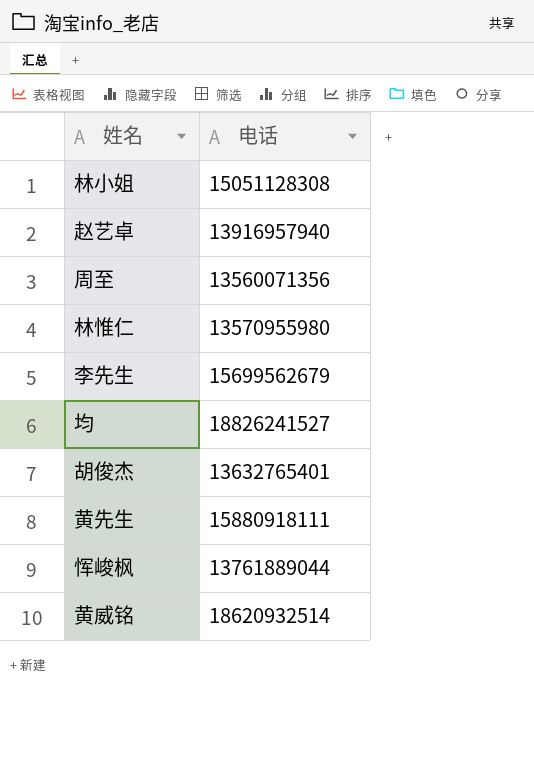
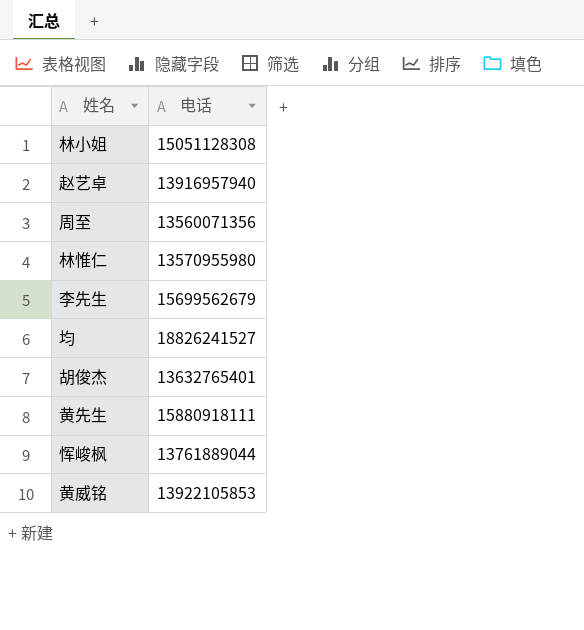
黄威铭 | 电话: 18620932514 -> 13922105853

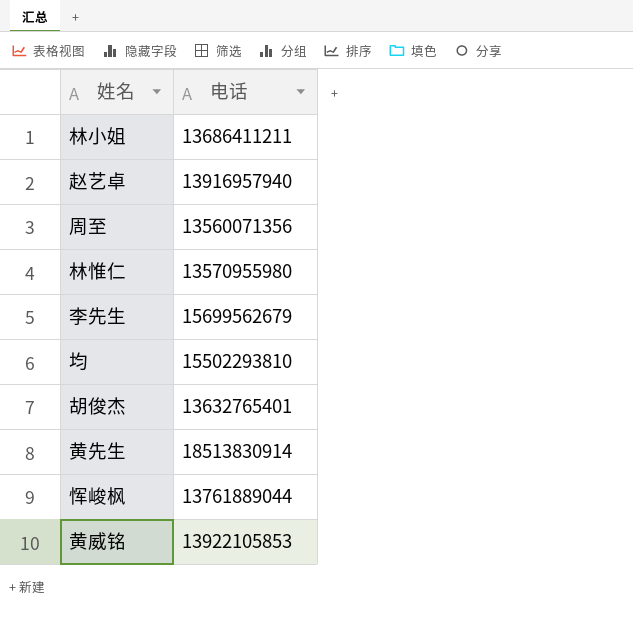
林小姐 | 电话: 15051128308 -> 13686411211
均 | 电话: 18826241527 -> 15502293810
黄先生 | 电话: 15880918111 -> 18513830914

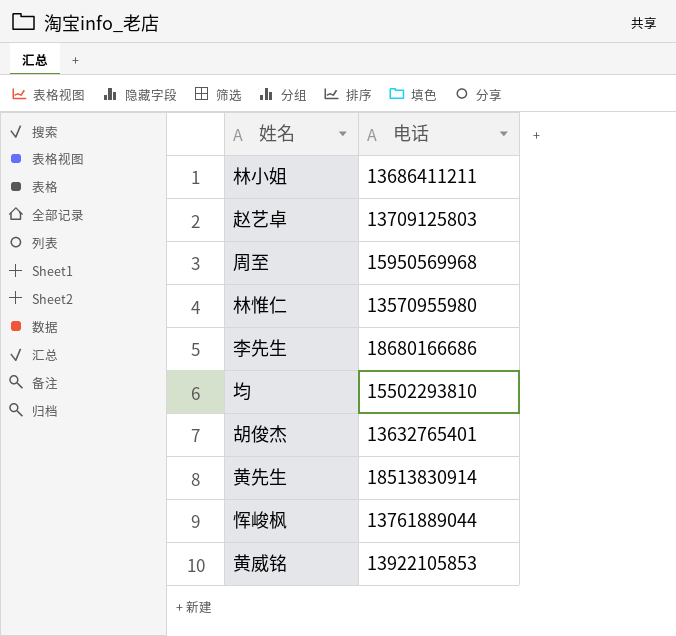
赵艺卓 | 电话: 13916957940 -> 13709125803
周至 | 电话: 13560071356 -> 15950569968
李先生 | 电话: 15699562679 -> 18680166686

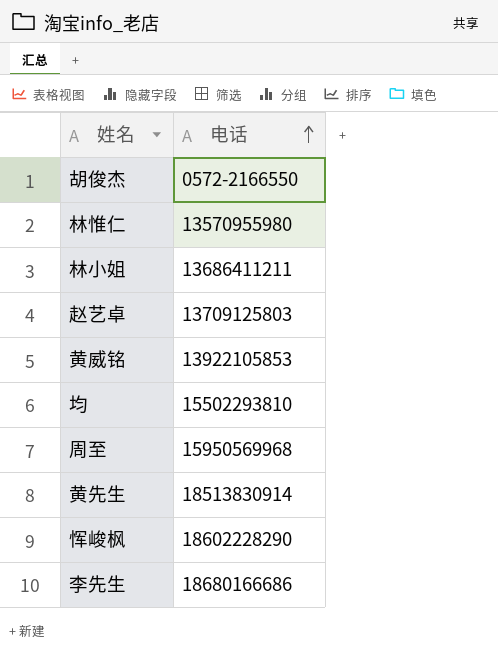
row order: none -> 电话 ascending
胡俊杰 | 电话: 13632765401 -> 0572-2166550
恽峻枫 | 电话: 13761889044 -> 18602228290

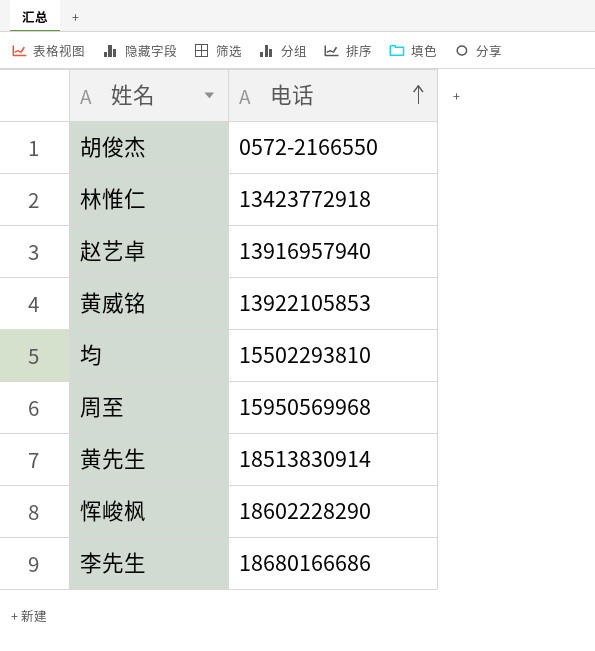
row 林小姐: 13686411211 -> none
林惟仁 | 电话: 13570955980 -> 13423772918
赵艺卓 | 电话: 13709125803 -> 13916957940

